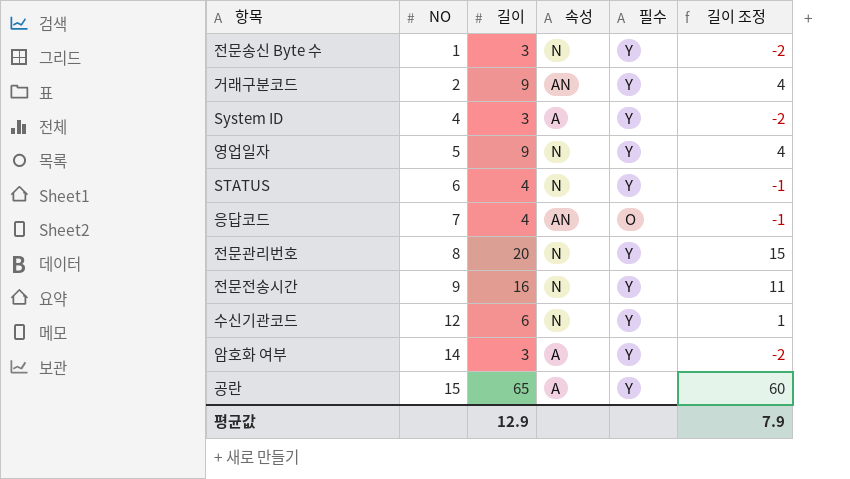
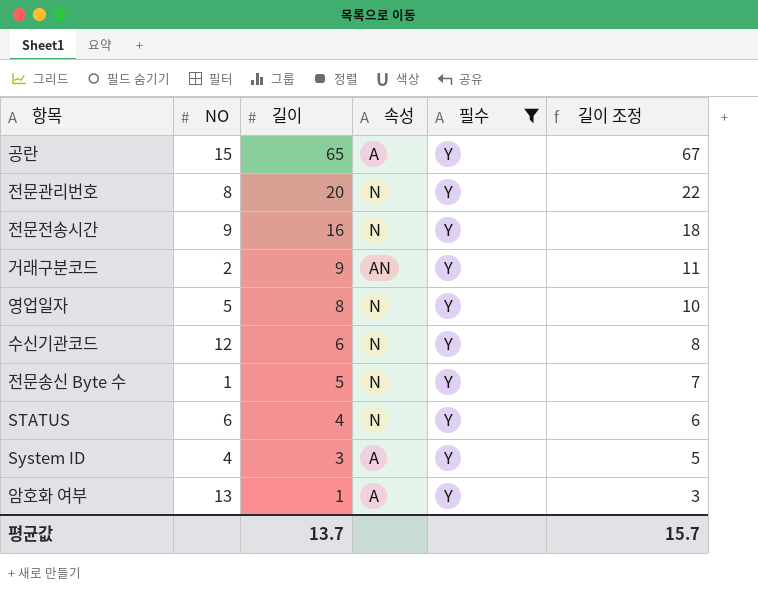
filter: none -> 필수 = Y
row order: NO ascending -> 길이 descending
column 길이 조정 | formula: [길이] - 5 -> [길이] + 2
영업일자 | 길이: 9 -> 8
전문송신 Byte 수 | 길이: 3 -> 5
암호화 여부 | NO: 14 -> 13
암호화 여부 | 길이: 3 -> 1
평균값 | 길이: 12.9 -> 13.7
평균값 | 길이 조정: 7.9 -> 15.7

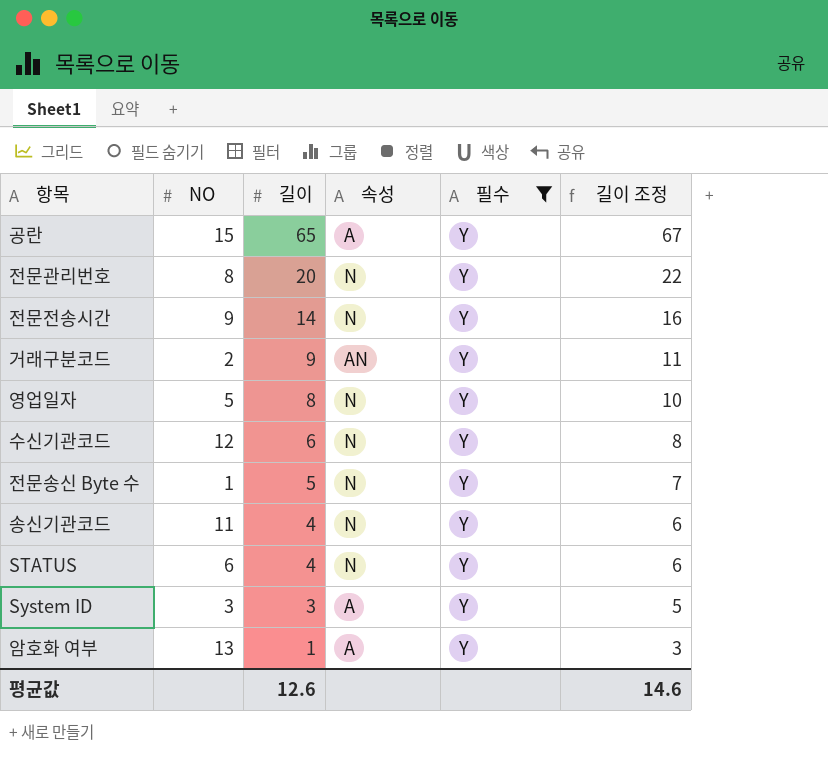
전문전송시간 | 길이: 16 -> 14
전문전송시간 | 길이 조정: 18 -> 16
row 송신기관코드: none -> 11 | 4 | N | Y | 6
System ID | NO: 4 -> 3
평균값 | 길이: 13.7 -> 12.6
평균값 | 길이 조정: 15.7 -> 14.6

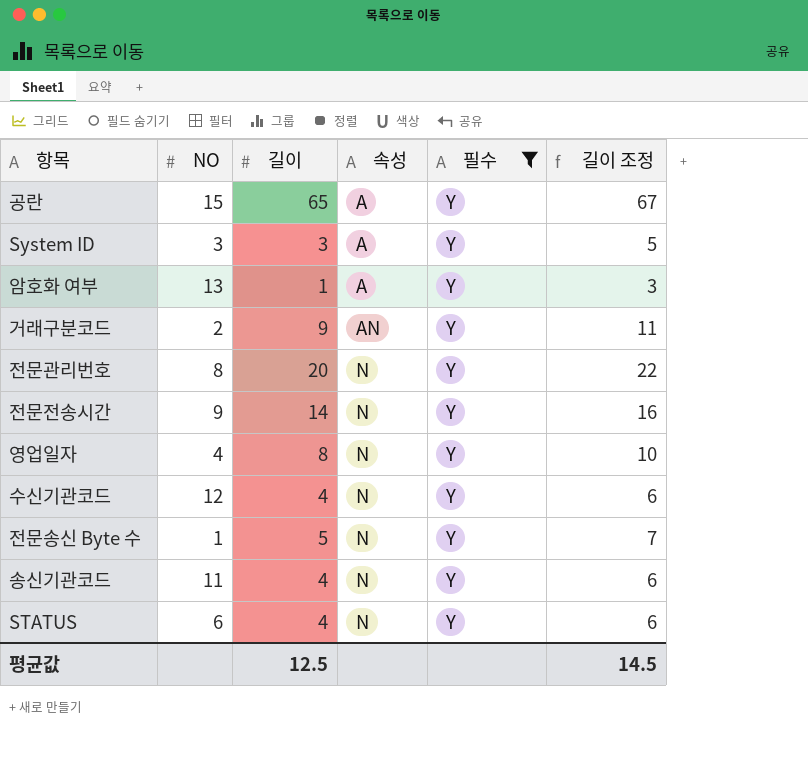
row order: 길이 descending -> 속성 ascending
영업일자 | NO: 5 -> 4
수신기관코드 | 길이: 6 -> 4
수신기관코드 | 길이 조정: 8 -> 6
평균값 | 길이: 12.6 -> 12.5
평균값 | 길이 조정: 14.6 -> 14.5

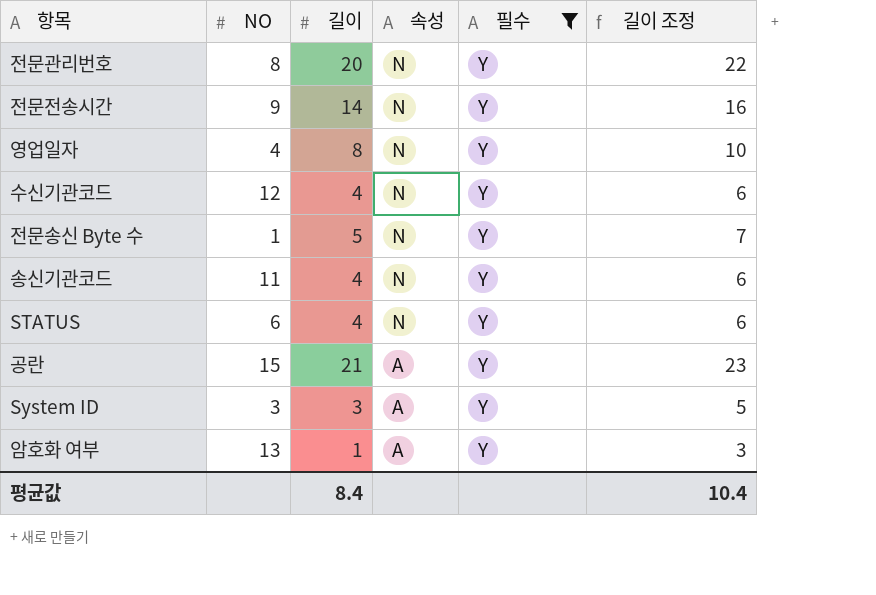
row order: 속성 ascending -> 속성 descending
row 거래구분코드: 2 | 9 | AN | Y | 11 -> none
공란 | 길이: 65 -> 21
공란 | 길이 조정: 67 -> 23
평균값 | 길이: 12.5 -> 8.4
평균값 | 길이 조정: 14.5 -> 10.4

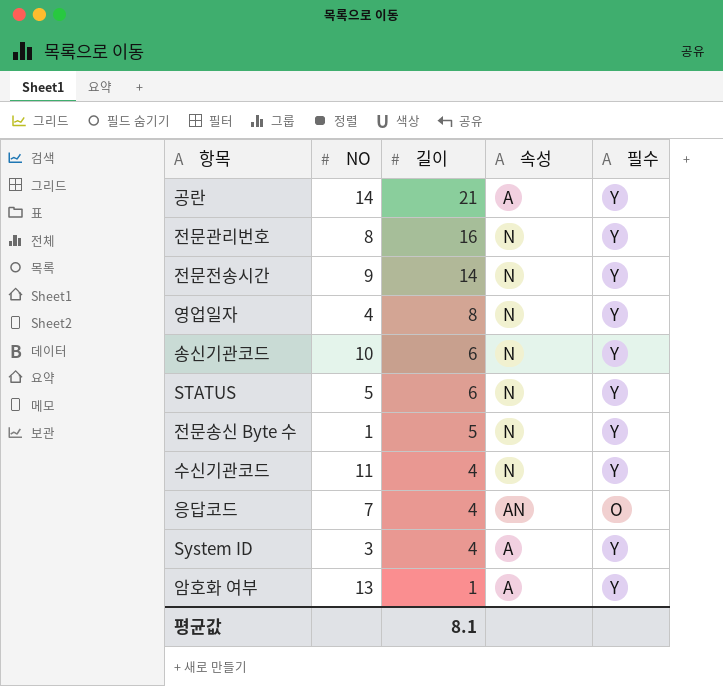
filter: 필수 = Y -> none
row order: 속성 descending -> 길이 descending
column 길이 조정 | formula: [길이] + 2 -> none
공란 | NO: 15 -> 14
전문관리번호 | 길이: 20 -> 16
송신기관코드 | NO: 11 -> 10
송신기관코드 | 길이: 4 -> 6
STATUS | NO: 6 -> 5
STATUS | 길이: 4 -> 6
수신기관코드 | NO: 12 -> 11
System ID | 길이: 3 -> 4
평균값 | 길이: 8.4 -> 8.1

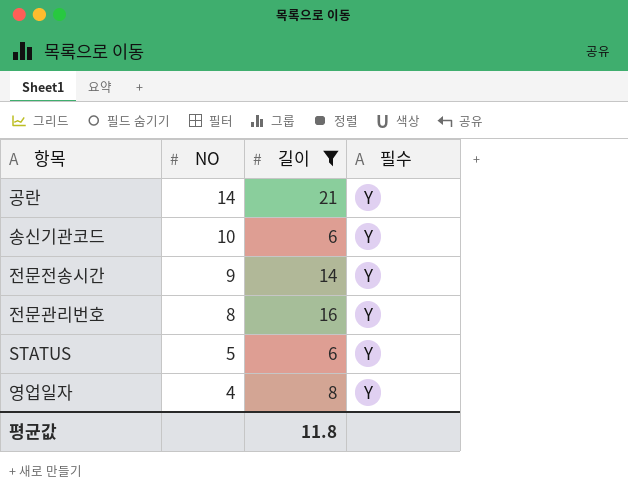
filter: none -> 길이 >= 6
row order: 길이 descending -> NO descending
column 속성 | position: 4 -> none
평균값 | 길이: 8.1 -> 11.8

